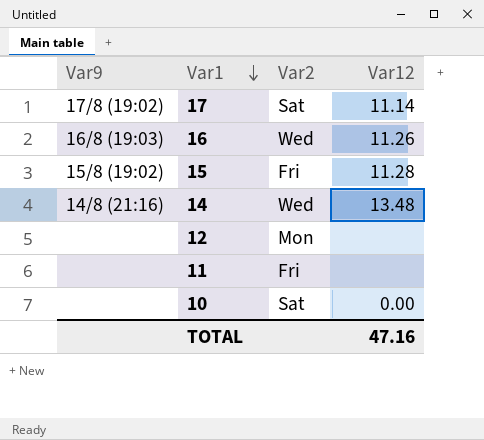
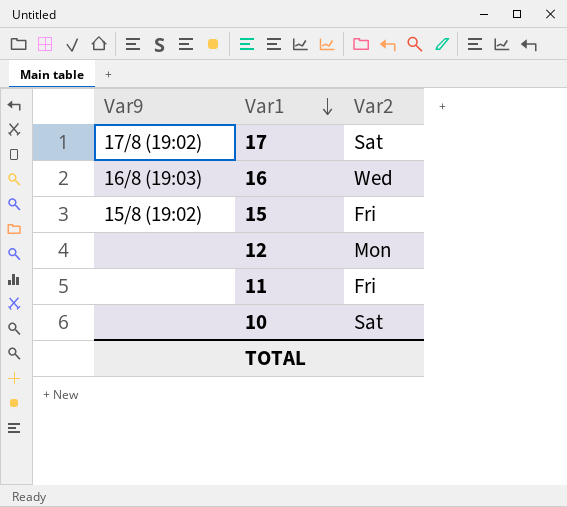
column Var12 | position: 4 -> none
row 14: 14/8 (21:16) | Wed | 13.48 -> none

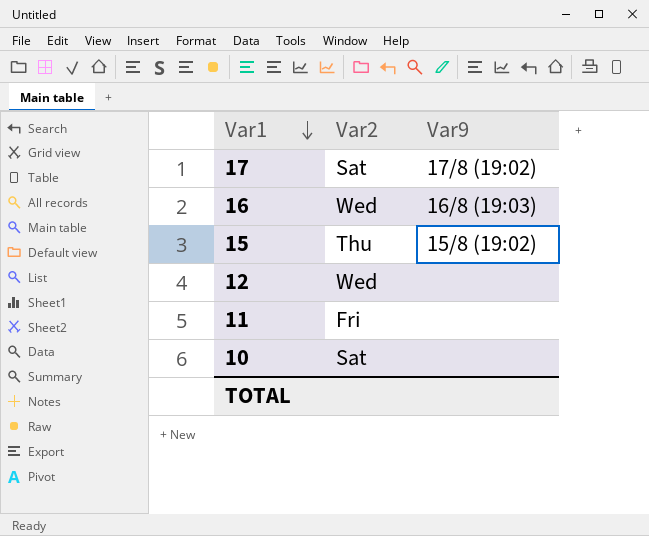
column Var9 | position: 1 -> 3
15 | Var2: Fri -> Thu
12 | Var2: Mon -> Wed

